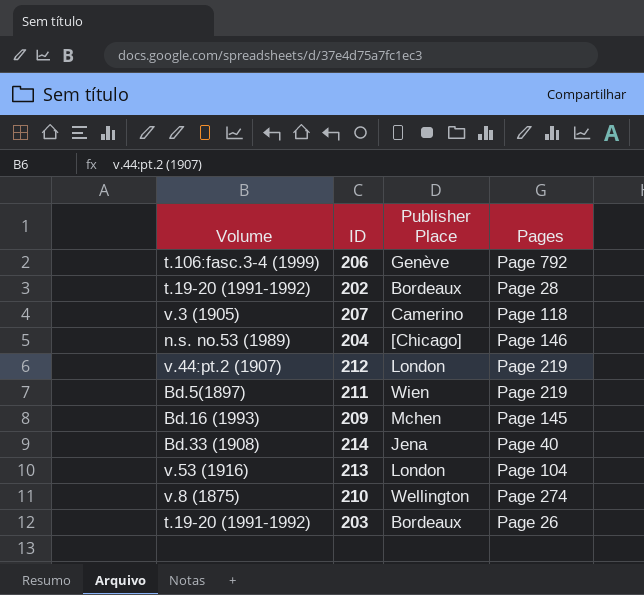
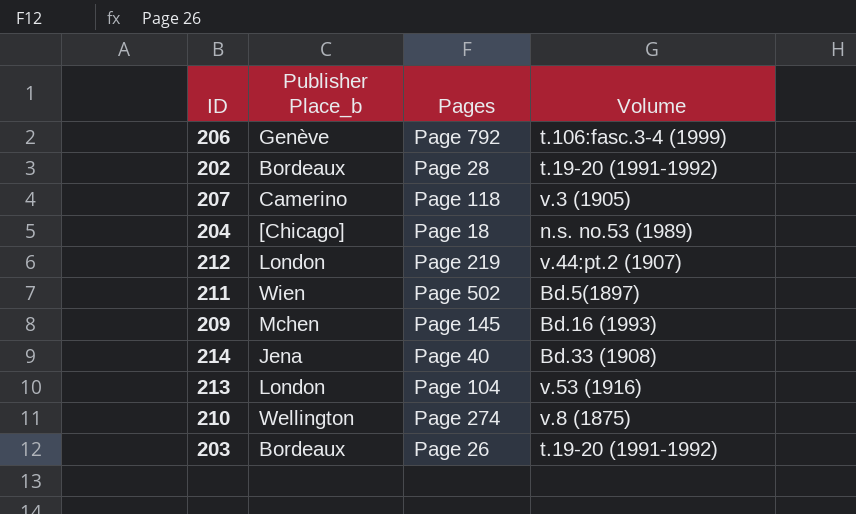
column name: Publisher Place -> Publisher Place_b
column Volume | position: 1 -> 4
204 | Pages: Page 146 -> Page 18
211 | Pages: Page 219 -> Page 502

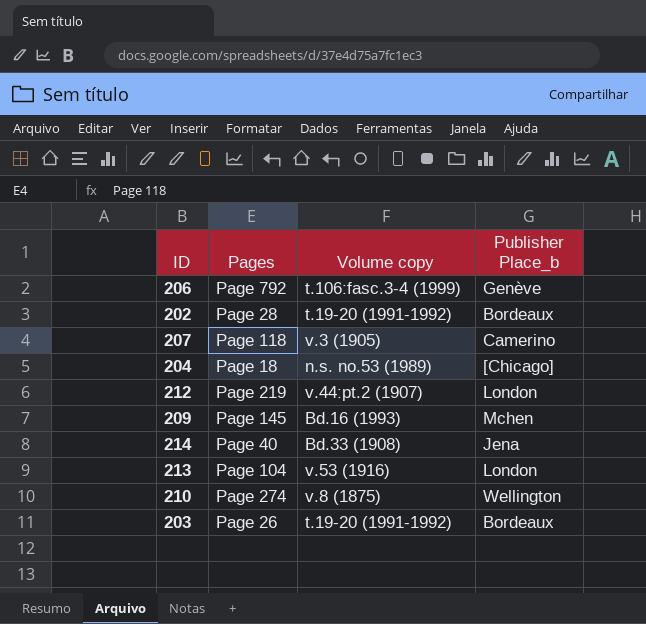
column name: Volume -> Volume copy
column Publisher Place_b | position: 2 -> 4
row 211: Wien | Page 502 | Bd.5(1897) -> none

